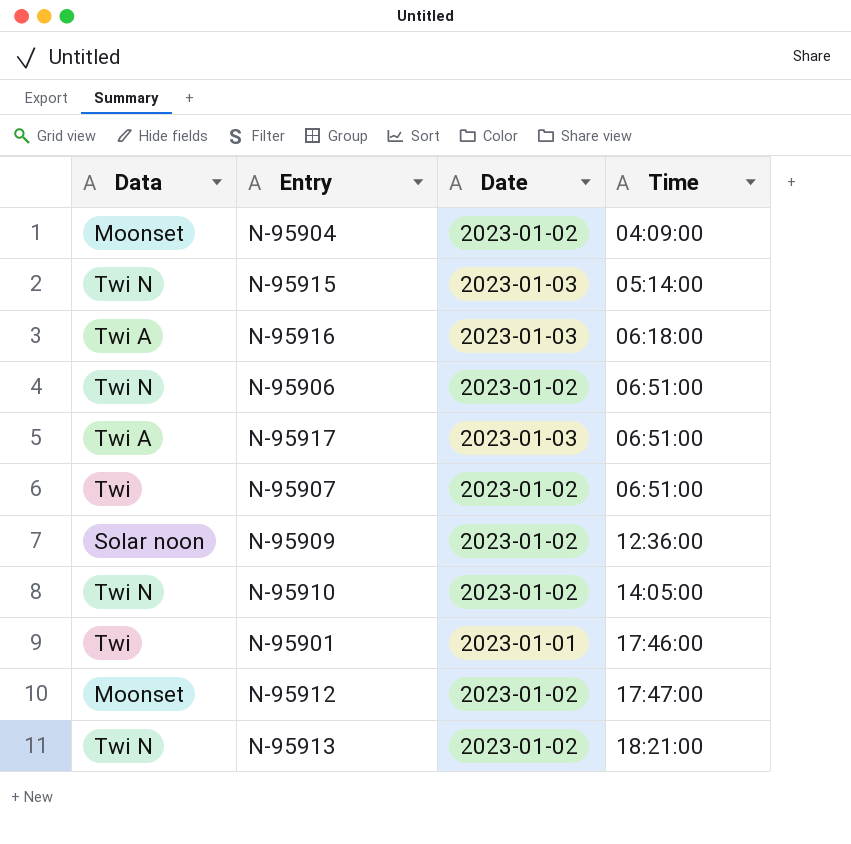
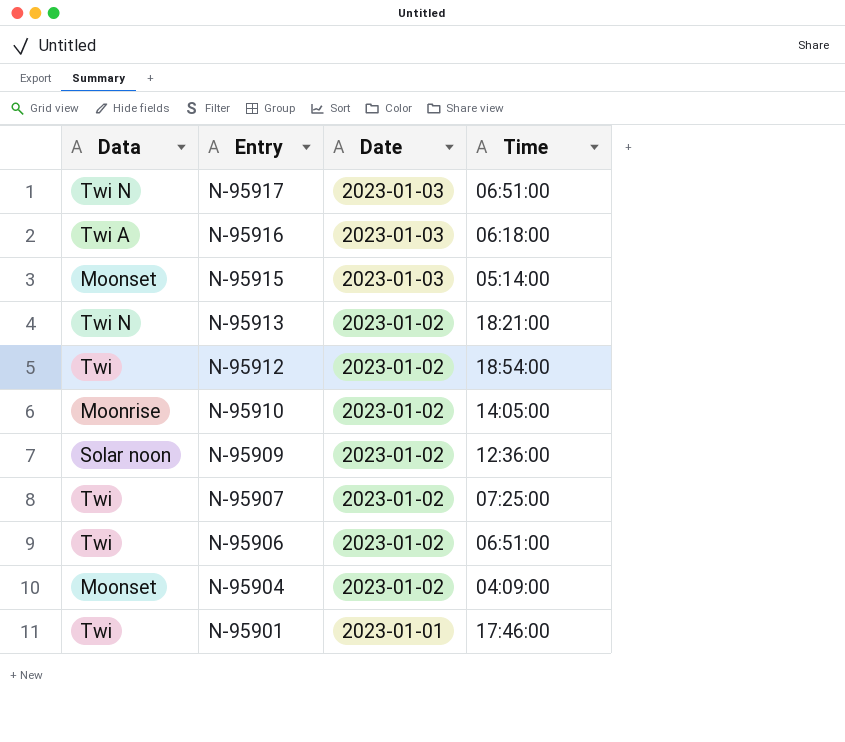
row order: Time ascending -> Entry descending
N-95917 | Data: Twi A -> Twi N
N-95915 | Data: Twi N -> Moonset
N-95912 | Data: Moonset -> Twi
N-95912 | Time: 17:47:00 -> 18:54:00
N-95910 | Data: Twi N -> Moonrise
N-95907 | Time: 06:51:00 -> 07:25:00
N-95906 | Data: Twi N -> Twi

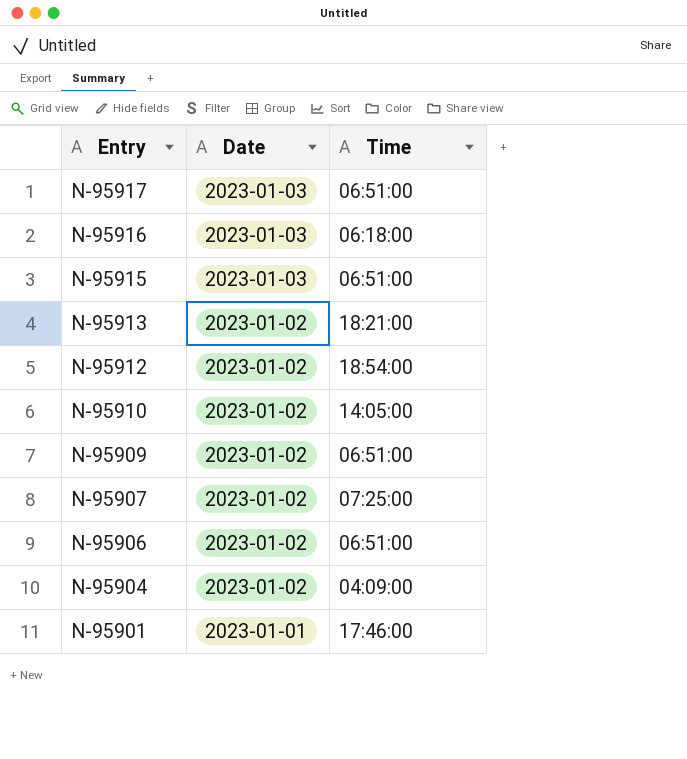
column Data | position: 1 -> none
N-95915 | Time: 05:14:00 -> 06:51:00
N-95909 | Time: 12:36:00 -> 06:51:00

